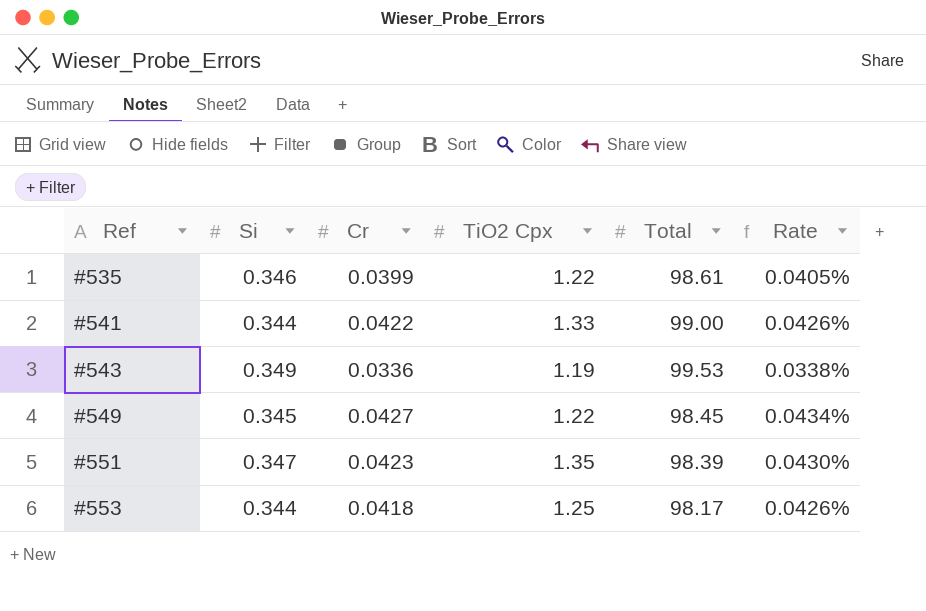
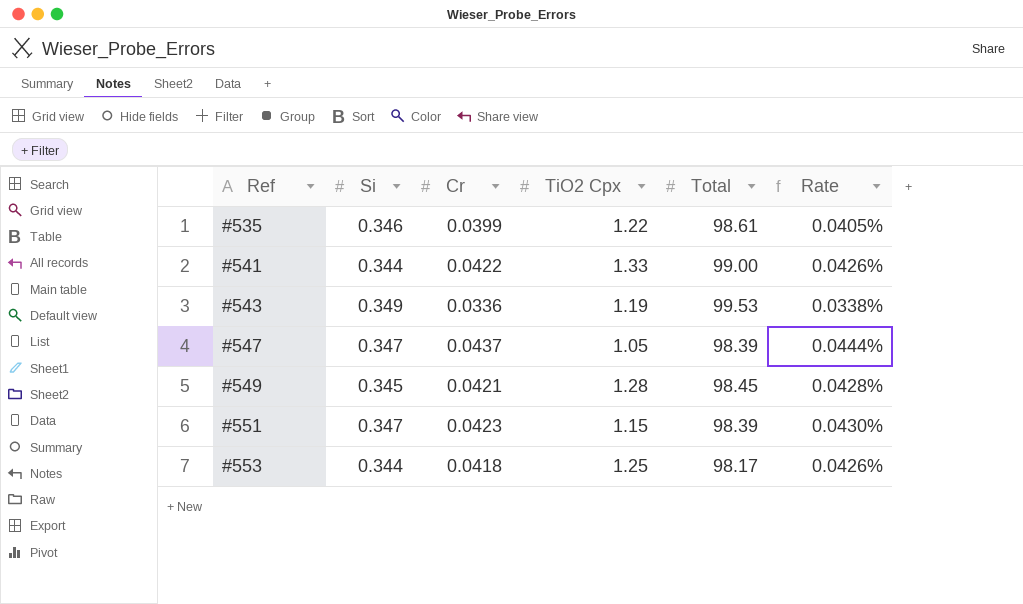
row #547: none -> 0.347 | 0.0437 | 1.05 | 98.39 | 0.0444%
#549 | Cr: 0.0427 -> 0.0421
#549 | TiO2 Cpx: 1.22 -> 1.28
#549 | Rate: 0.0434% -> 0.0428%
#551 | TiO2 Cpx: 1.35 -> 1.15

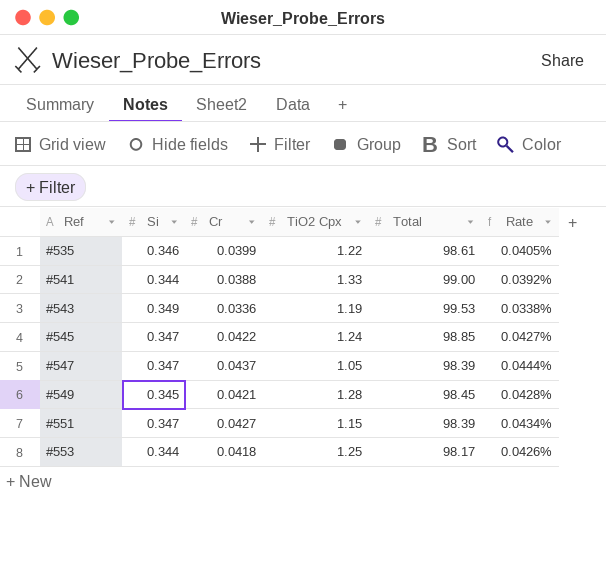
#541 | Cr: 0.0422 -> 0.0388
#541 | Rate: 0.0426% -> 0.0392%
row #545: none -> 0.347 | 0.0422 | 1.24 | 98.85 | 0.0427%
#551 | Cr: 0.0423 -> 0.0427
#551 | Rate: 0.0430% -> 0.0434%

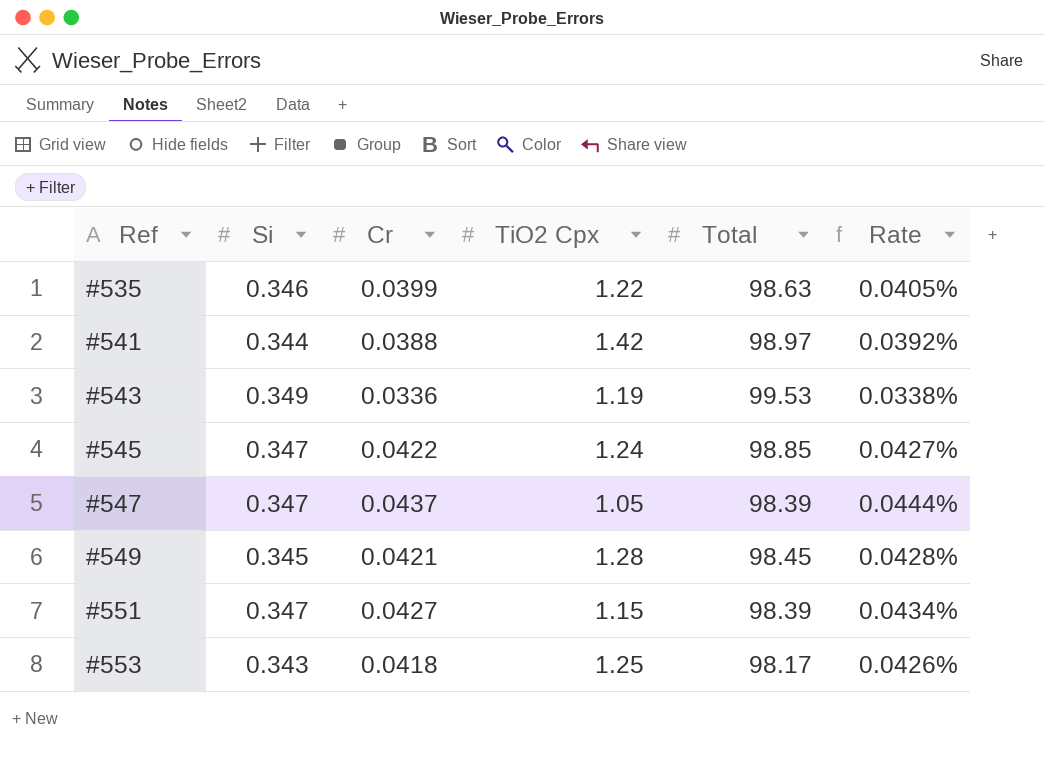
#535 | Total: 98.61 -> 98.63
#541 | TiO2 Cpx: 1.33 -> 1.42
#541 | Total: 99.00 -> 98.97
#553 | Si: 0.344 -> 0.343

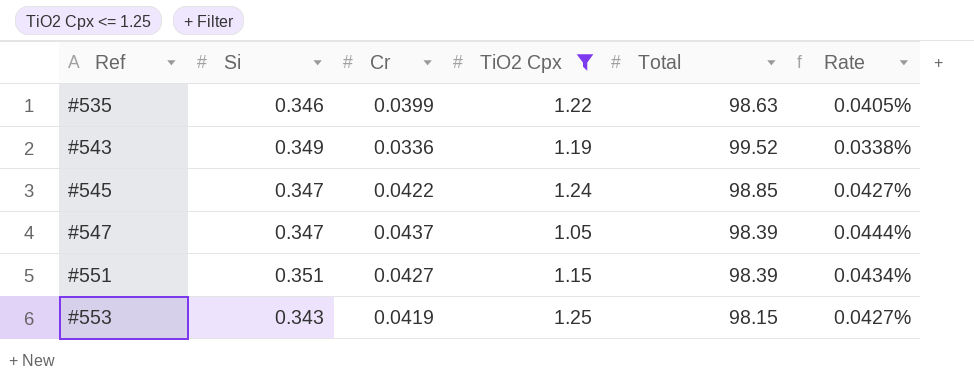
filter: none -> TiO2 Cpx <= 1.25
#543 | Total: 99.53 -> 99.52
#551 | Si: 0.347 -> 0.351
#553 | Cr: 0.0418 -> 0.0419
#553 | Total: 98.17 -> 98.15
#553 | Rate: 0.0426% -> 0.0427%

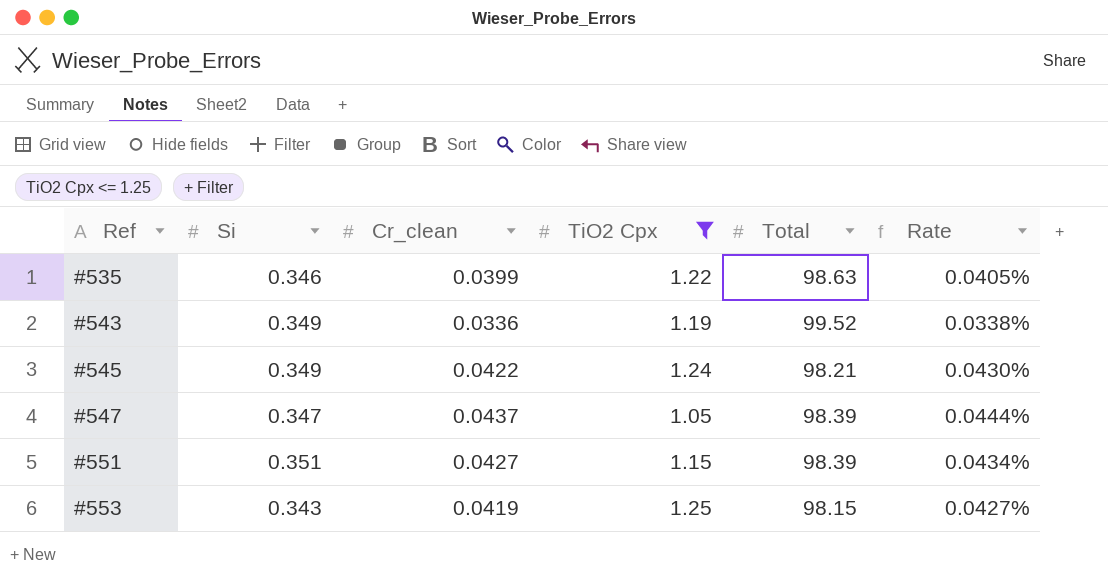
column name: Cr -> Cr_clean
#545 | Si: 0.347 -> 0.349
#545 | Total: 98.85 -> 98.21
#545 | Rate: 0.0427% -> 0.0430%

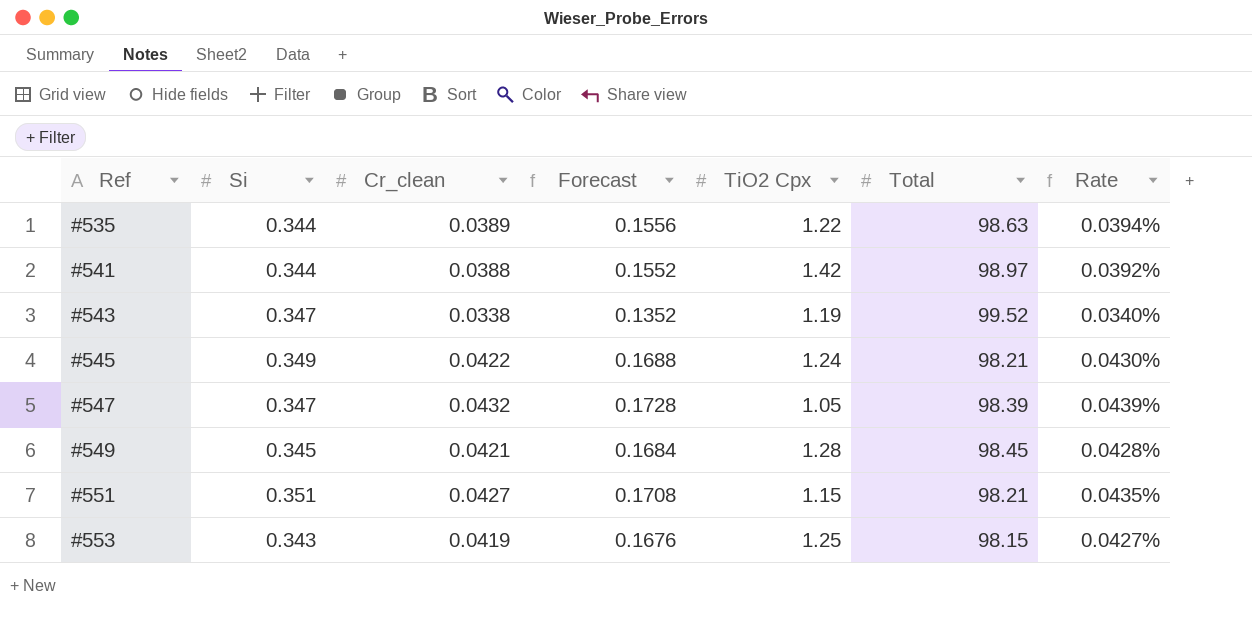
filter: TiO2 Cpx <= 1.25 -> none
column Forecast | formula: none -> [Cr_clean] * 4
#535 | Si: 0.346 -> 0.344
#535 | Cr_clean: 0.0399 -> 0.0389
#535 | Rate: 0.0405% -> 0.0394%
#543 | Si: 0.349 -> 0.347
#543 | Cr_clean: 0.0336 -> 0.0338
#543 | Rate: 0.0338% -> 0.0340%
#547 | Cr_clean: 0.0437 -> 0.0432
#547 | Rate: 0.0444% -> 0.0439%
#551 | Total: 98.39 -> 98.21
#551 | Rate: 0.0434% -> 0.0435%

